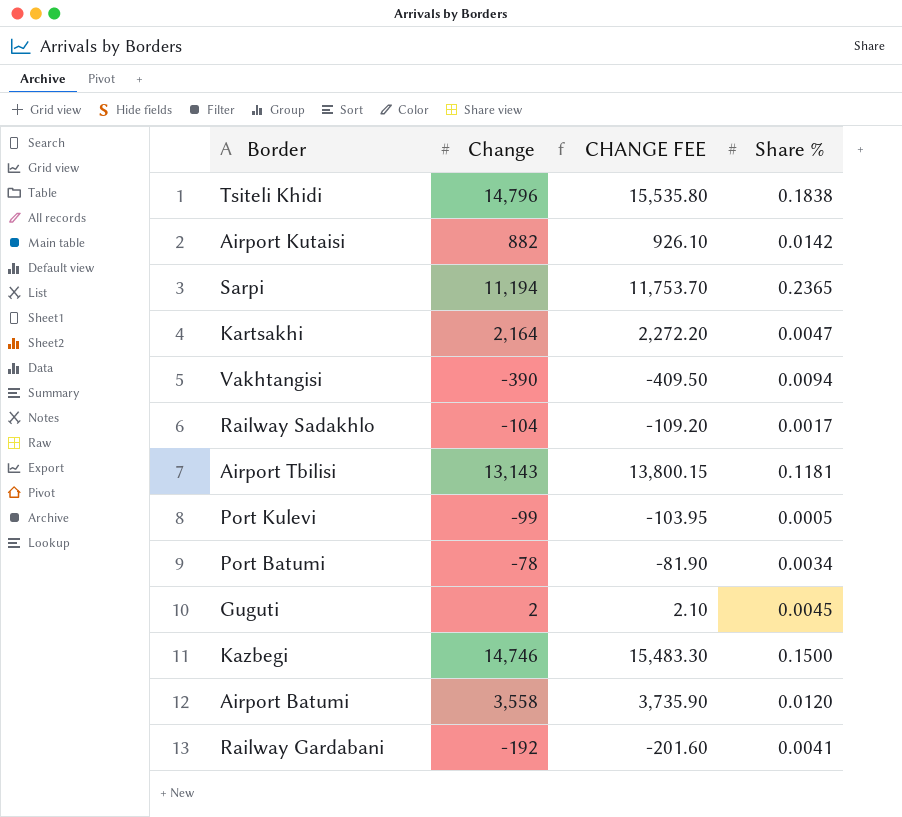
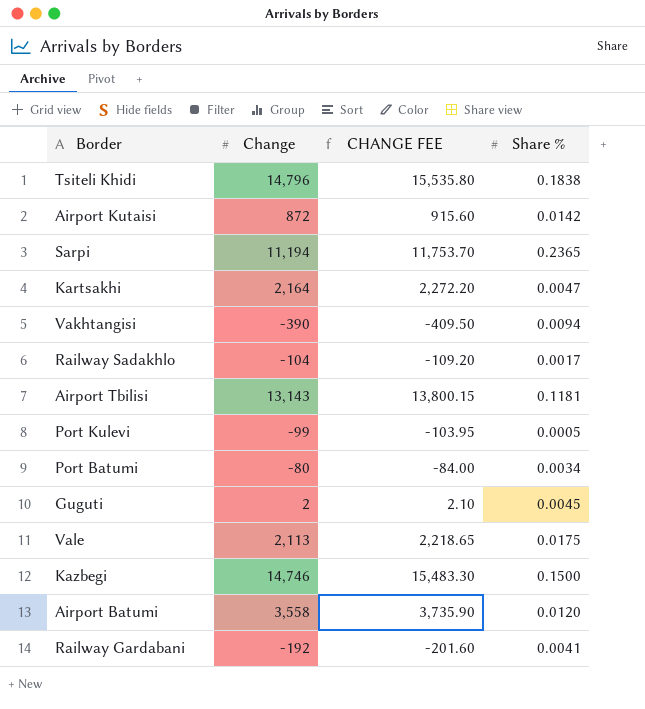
Airport Kutaisi | Change: 882 -> 872
Airport Kutaisi | CHANGE FEE: 926.10 -> 915.60
Port Batumi | Change: -78 -> -80
Port Batumi | CHANGE FEE: -81.90 -> -84.00
row Vale: none -> 2,113 | 2,218.65 | 0.0175

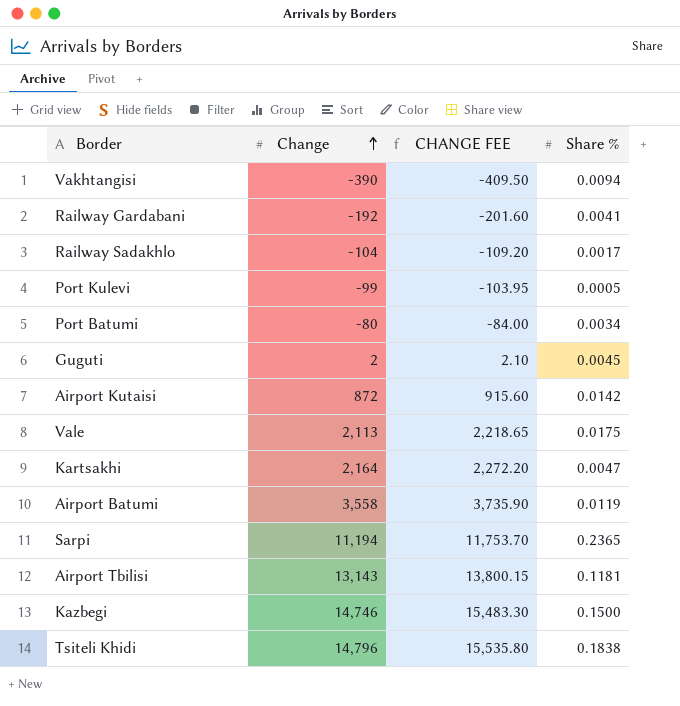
row order: none -> Change ascending
Airport Batumi | Share %: 0.0120 -> 0.0119

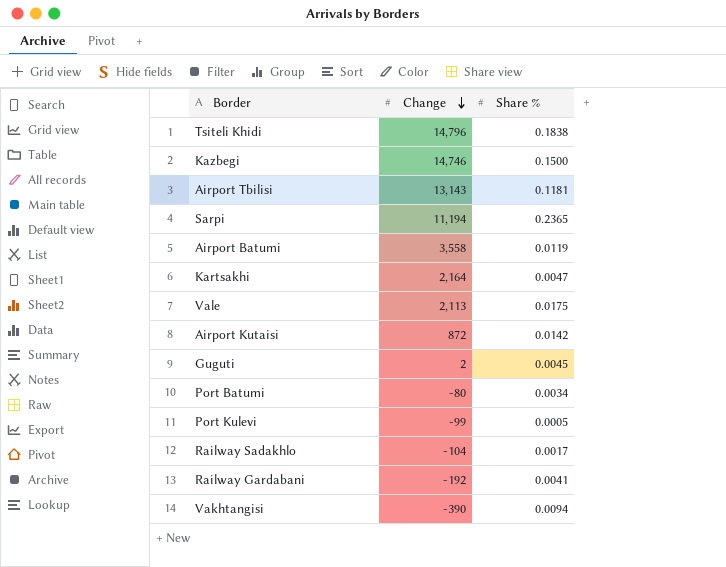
row order: Change ascending -> Change descending
column CHANGE FEE | formula: [Change] * 1.05 -> none

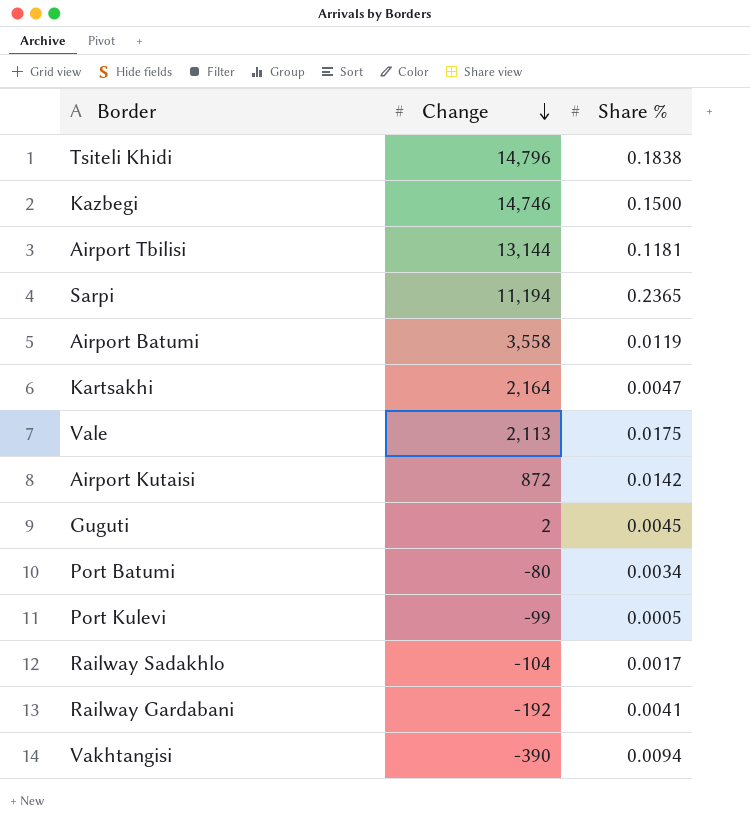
Airport Tbilisi | Change: 13,143 -> 13,144

